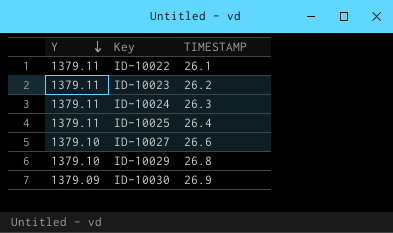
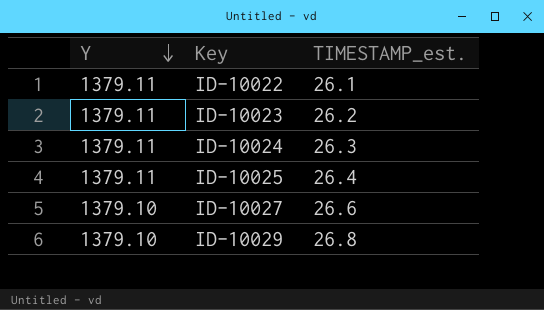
column name: TIMESTAMP -> TIMESTAMP_est.
row ID-10030: 1379.09 | 26.9 -> none

